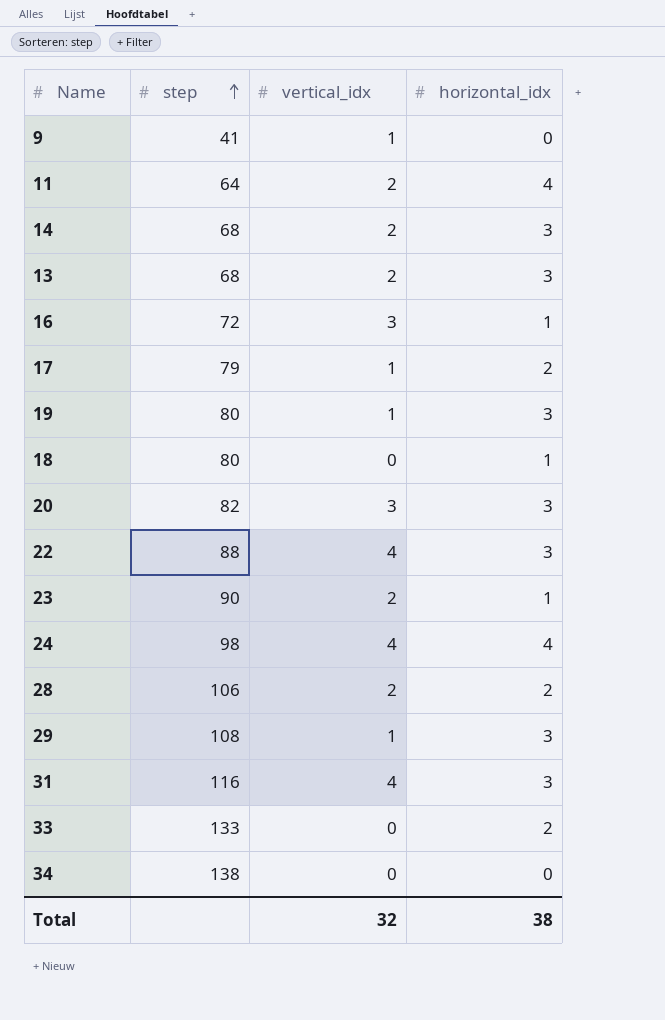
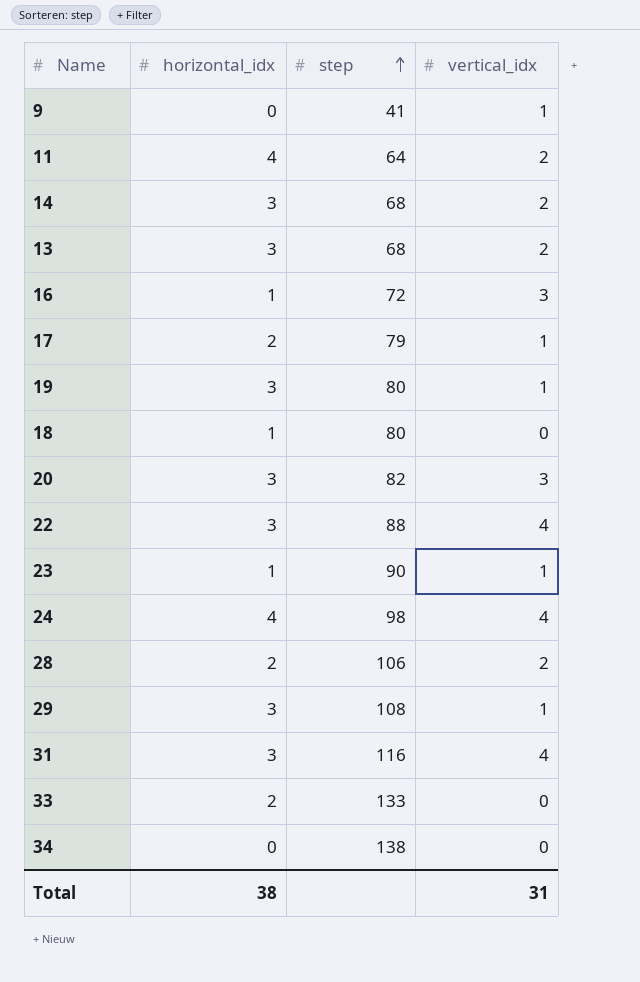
column horizontal_idx | position: 4 -> 2
23 | vertical_idx: 2 -> 1
Total | vertical_idx: 32 -> 31

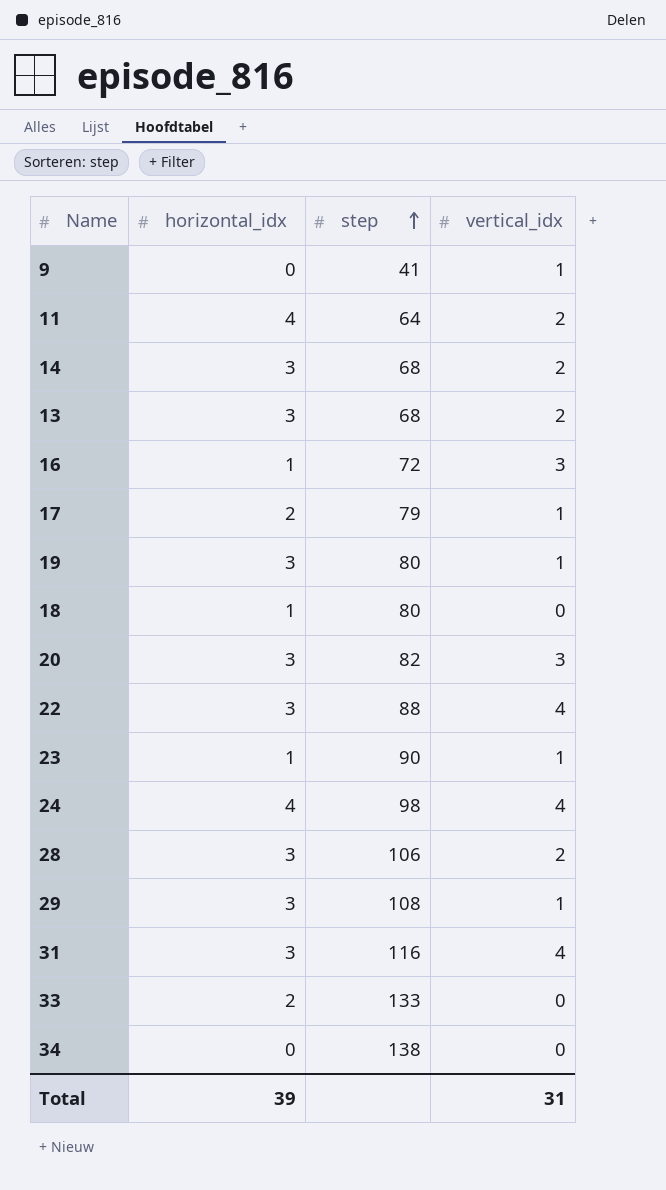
28 | horizontal_idx: 2 -> 3
Total | horizontal_idx: 38 -> 39

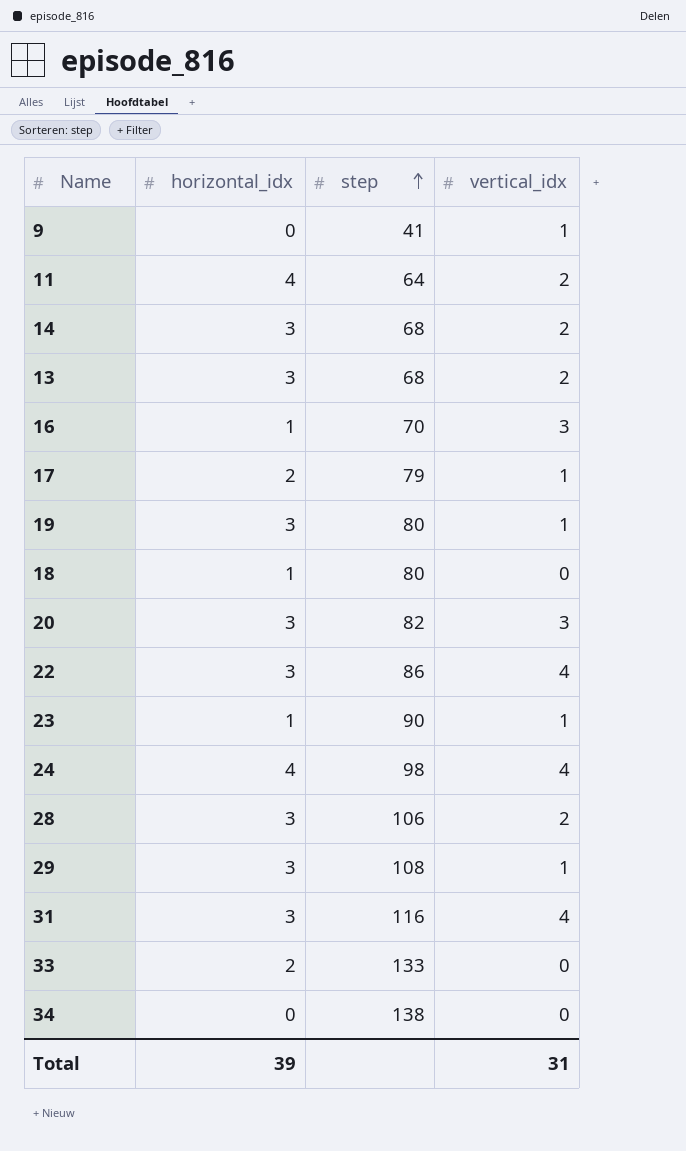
16 | step: 72 -> 70
22 | step: 88 -> 86

